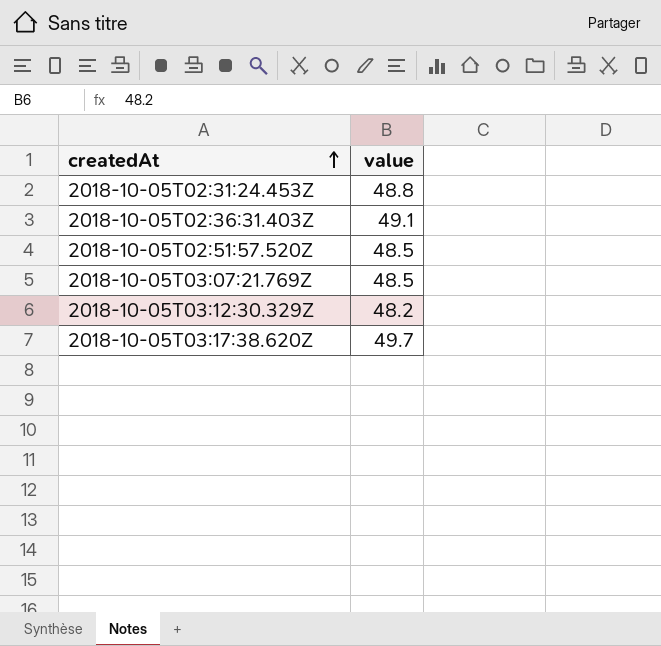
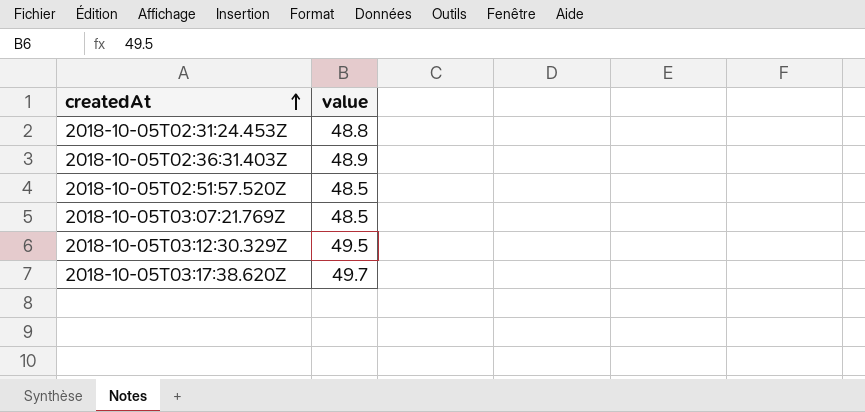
2018-10-05T02:36:31.403Z | value: 49.1 -> 48.9
2018-10-05T03:12:30.329Z | value: 48.2 -> 49.5

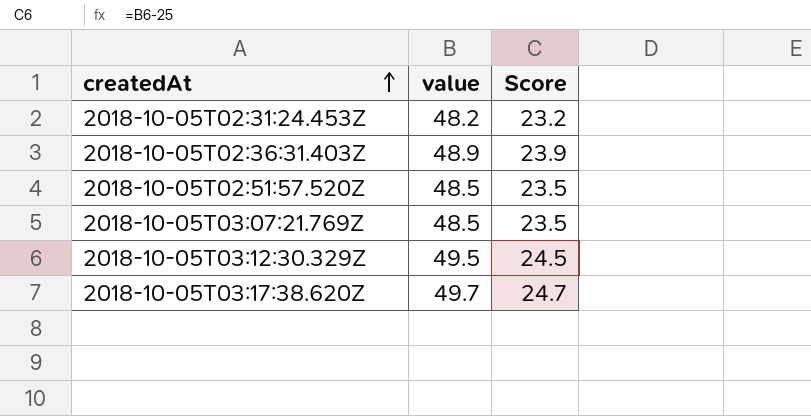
column Score | formula: none -> [value] - 25
2018-10-05T02:31:24.453Z | value: 48.8 -> 48.2

